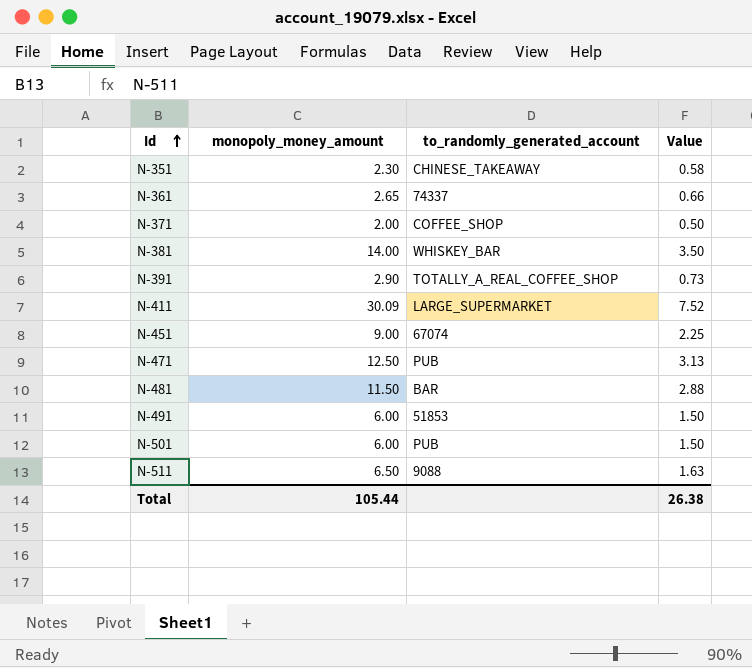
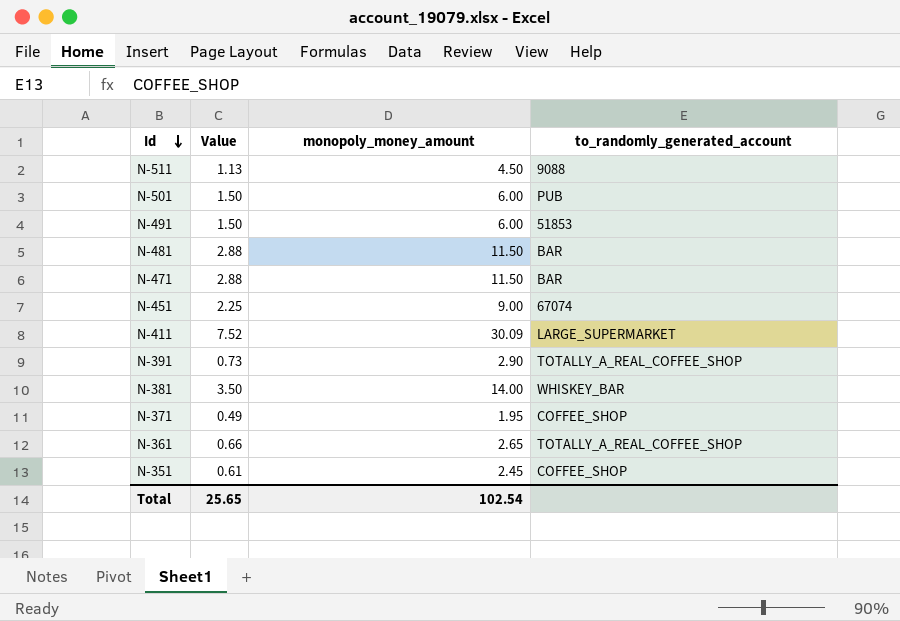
row order: Id ascending -> Id descending
column Value | position: 4 -> 2
N-511 | Value: 1.63 -> 1.13
N-511 | monopoly_money_amount: 6.50 -> 4.50
N-471 | Value: 3.13 -> 2.88
N-471 | monopoly_money_amount: 12.50 -> 11.50
N-471 | to_randomly_generated_account: PUB -> BAR
N-371 | Value: 0.50 -> 0.49
N-371 | monopoly_money_amount: 2.00 -> 1.95
N-361 | to_randomly_generated_account: 74337 -> TOTALLY_A_REAL_COFFEE_SHOP
N-351 | Value: 0.58 -> 0.61
N-351 | monopoly_money_amount: 2.30 -> 2.45
N-351 | to_randomly_generated_account: CHINESE_TAKEAWAY -> COFFEE_SHOP
Total | Value: 26.38 -> 25.65
Total | monopoly_money_amount: 105.44 -> 102.54

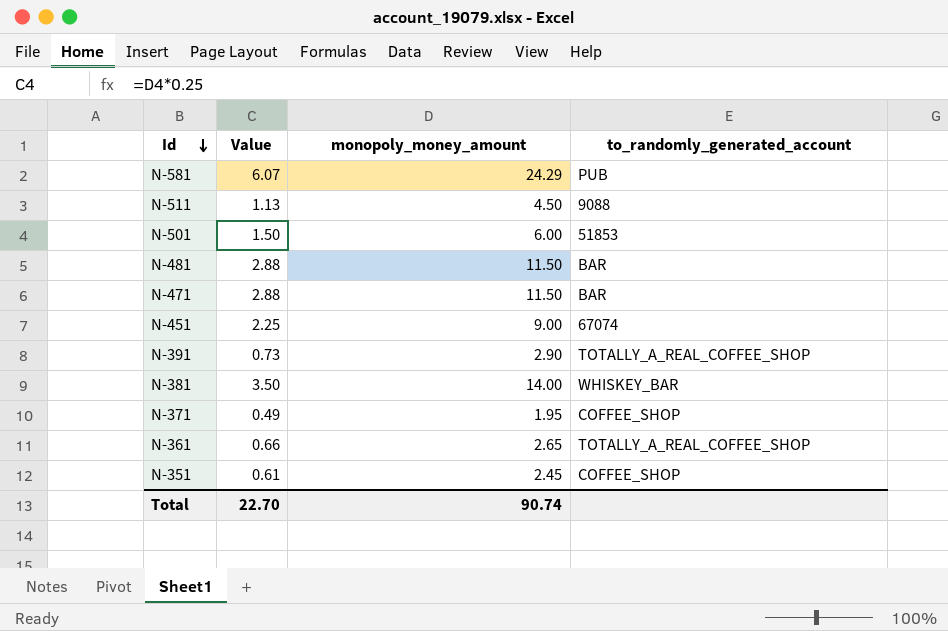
row N-491: 1.50 | 6.00 | 51853 -> none
row N-411: 7.52 | 30.09 | LARGE_SUPERMARKET -> none
row N-581: none -> 6.07 | 24.29 | PUB
N-501 | to_randomly_generated_account: PUB -> 51853
Total | Value: 25.65 -> 22.70
Total | monopoly_money_amount: 102.54 -> 90.74

